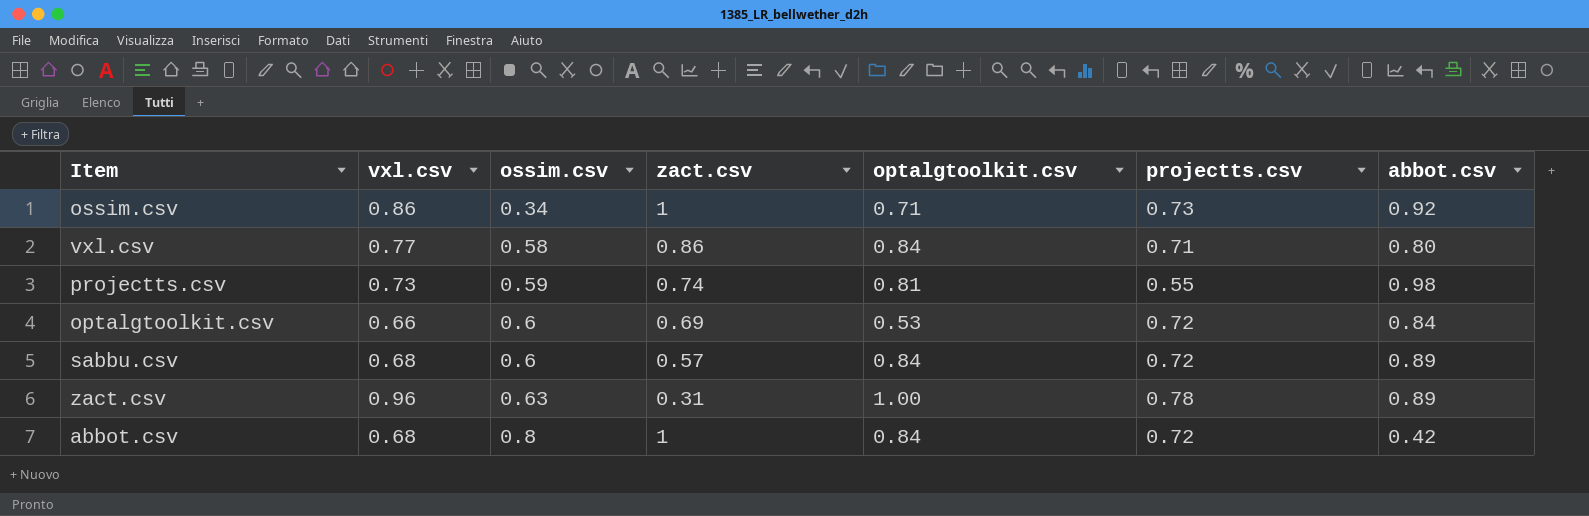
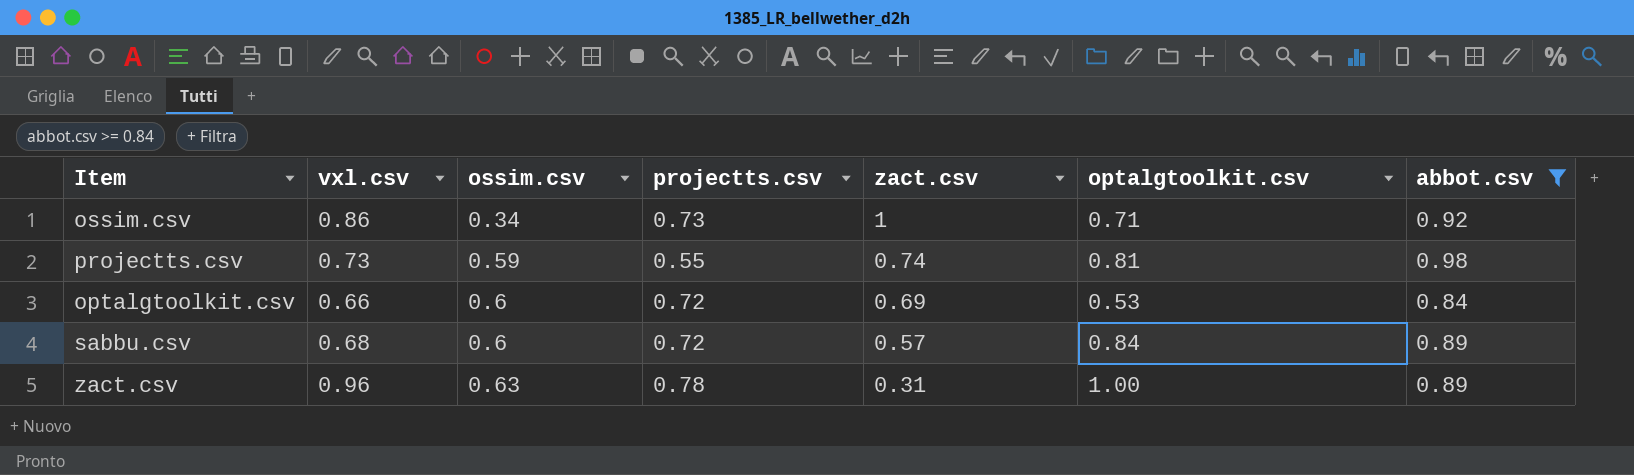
filter: none -> abbot.csv >= 0.84
column projectts.csv | position: 6 -> 4

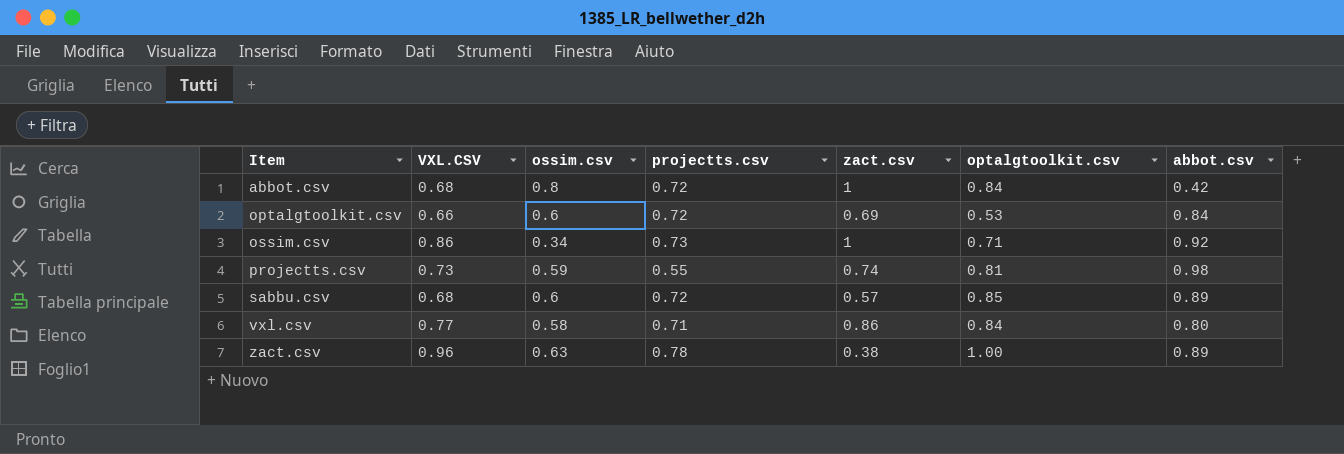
filter: abbot.csv >= 0.84 -> none
row order: ossim.csv ascending -> Item ascending
column name: vxl.csv -> VXL.CSV
sabbu.csv | optalgtoolkit.csv: 0.84 -> 0.85
zact.csv | zact.csv: 0.31 -> 0.38

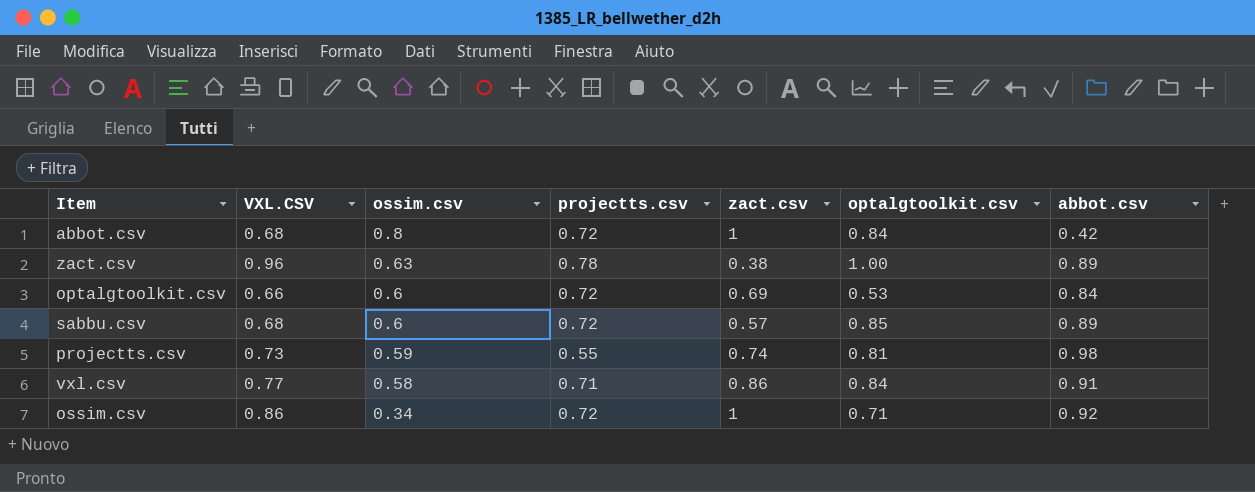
row order: Item ascending -> ossim.csv descending
vxl.csv | abbot.csv: 0.80 -> 0.91
ossim.csv | projectts.csv: 0.73 -> 0.72

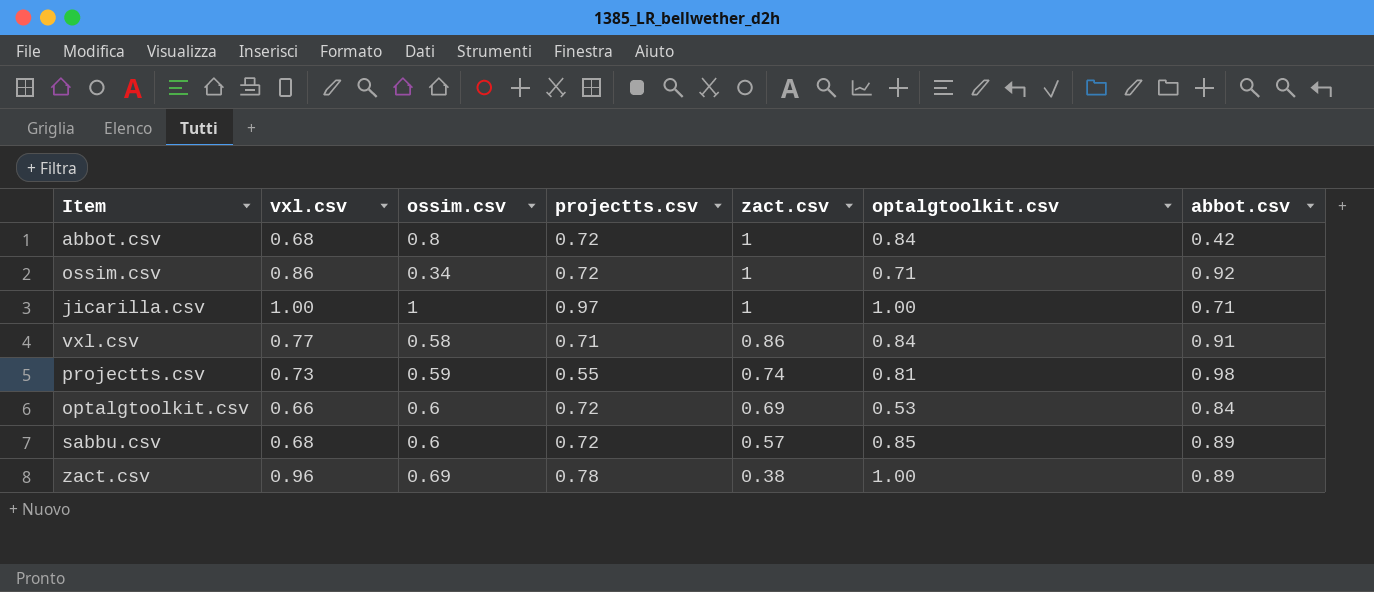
row order: ossim.csv descending -> zact.csv descending
column name: VXL.CSV -> vxl.csv
row jicarilla.csv: none -> 1.00 | 1 | 0.97 | 1 | 1.00 | 0.71
zact.csv | ossim.csv: 0.63 -> 0.69

